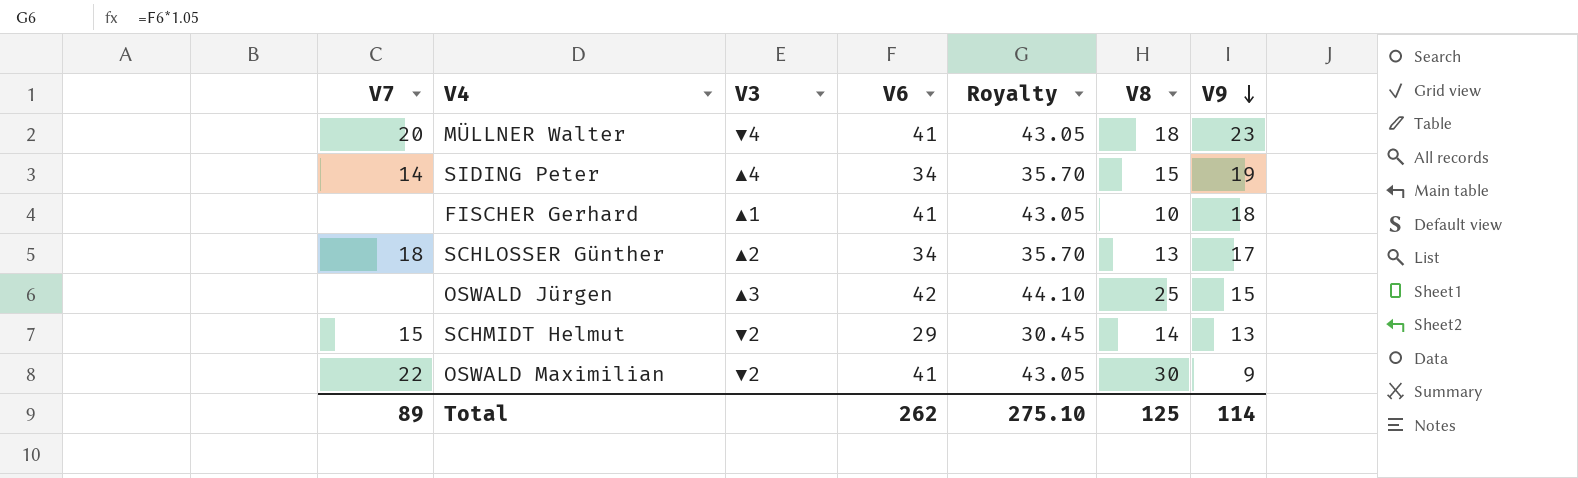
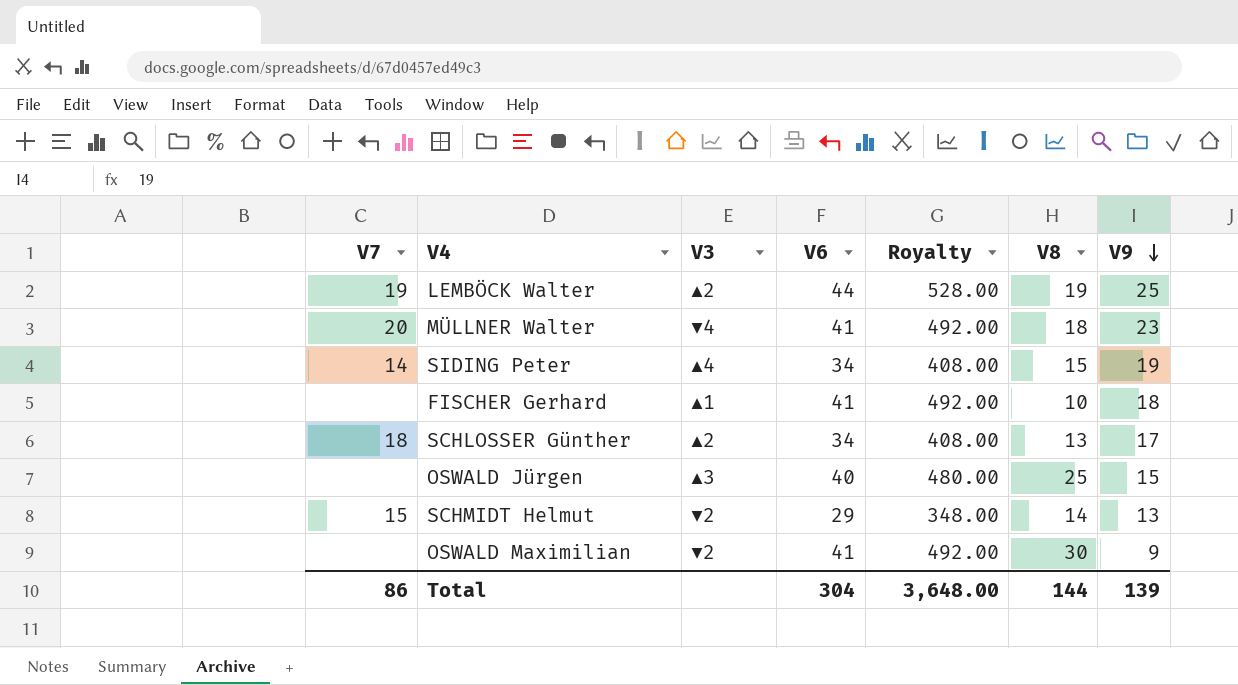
column Royalty | formula: [V6] * 1.05 -> [V6] * 12
row LEMBÖCK Walter: none -> 19 | ▲2 | 44 | 528.00 | 19 | 25
OSWALD Jürgen | V6: 42 -> 40
OSWALD Maximilian | V7: 22 -> none
Total | V7: 89 -> 86
Total | V6: 262 -> 304
Total | Royalty: 275.10 -> 3,648.00
Total | V8: 125 -> 144
Total | V9: 114 -> 139

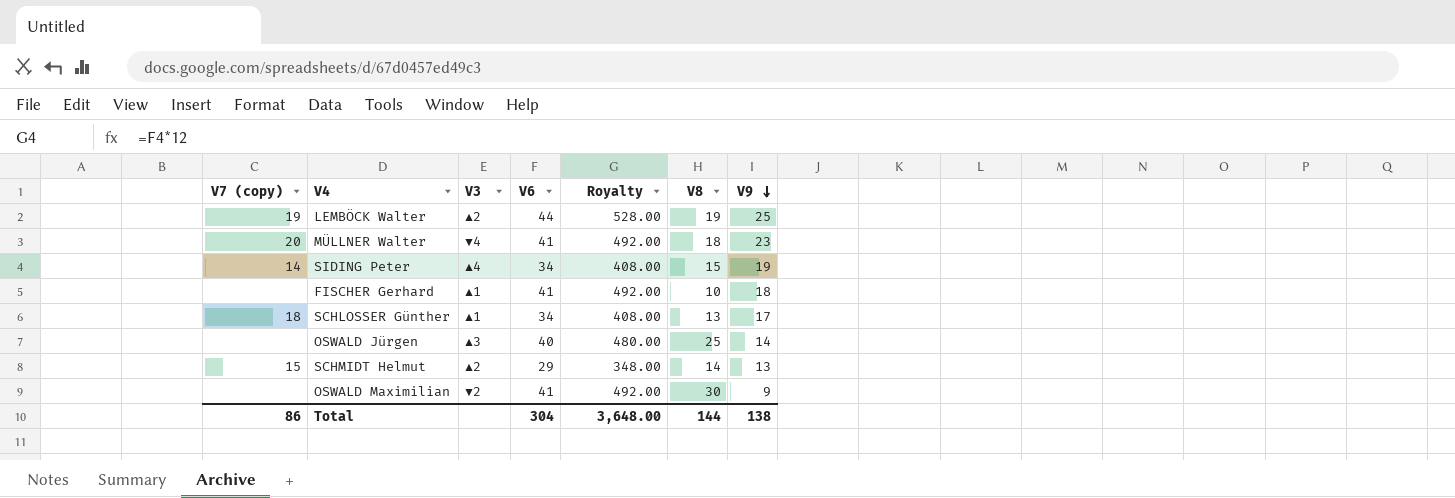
column name: V7 -> V7 (copy)
SCHLOSSER Günther | V3: ▲2 -> ▲1
OSWALD Jürgen | V9: 15 -> 14
SCHMIDT Helmut | V3: ▼2 -> ▲2
Total | V9: 139 -> 138

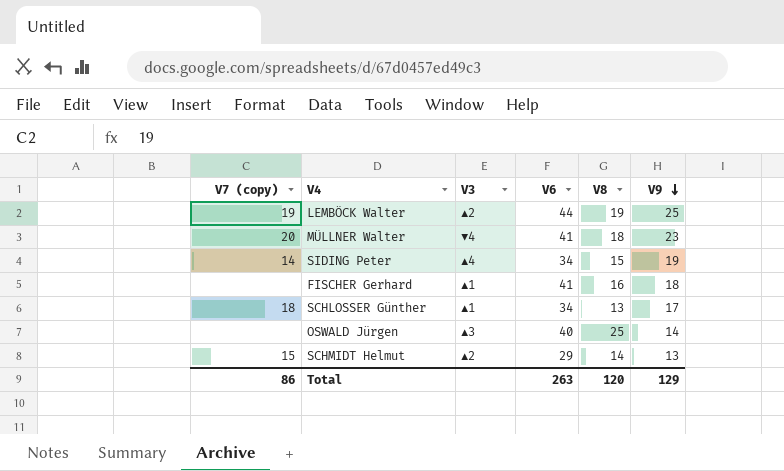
column Royalty | formula: [V6] * 12 -> none
row OSWALD Maximilian: none | ▼2 | 41 | 492.00 | 30 | 9 -> none
FISCHER Gerhard | V8: 10 -> 16
Total | V6: 304 -> 263
Total | V8: 144 -> 120
Total | V9: 138 -> 129

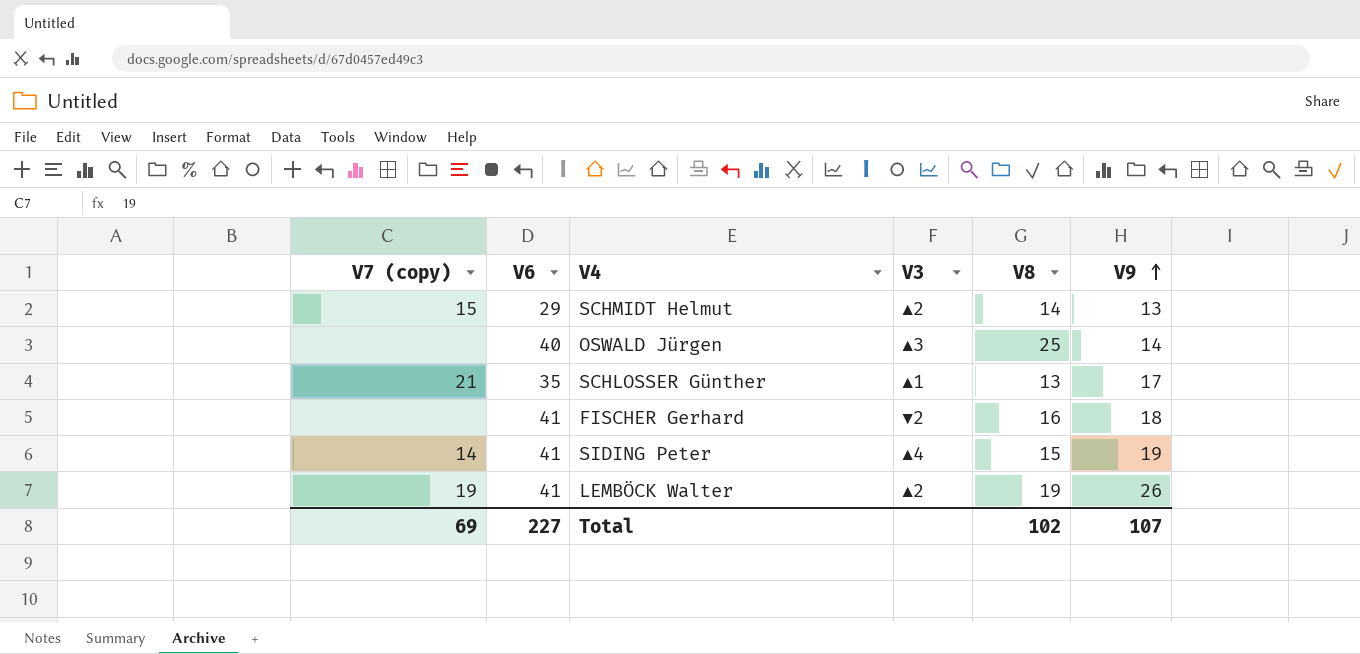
row order: V9 descending -> V9 ascending
column V6 | position: 4 -> 2
row MÜLLNER Walter: 20 | ▼4 | 41 | 18 | 23 -> none
SCHLOSSER Günther | V7 (copy): 18 -> 21
SCHLOSSER Günther | V6: 34 -> 35
FISCHER Gerhard | V3: ▲1 -> ▼2
SIDING Peter | V6: 34 -> 41
LEMBÖCK Walter | V6: 44 -> 41
LEMBÖCK Walter | V9: 25 -> 26
Total | V7 (copy): 86 -> 69
Total | V6: 263 -> 227
Total | V8: 120 -> 102
Total | V9: 129 -> 107

